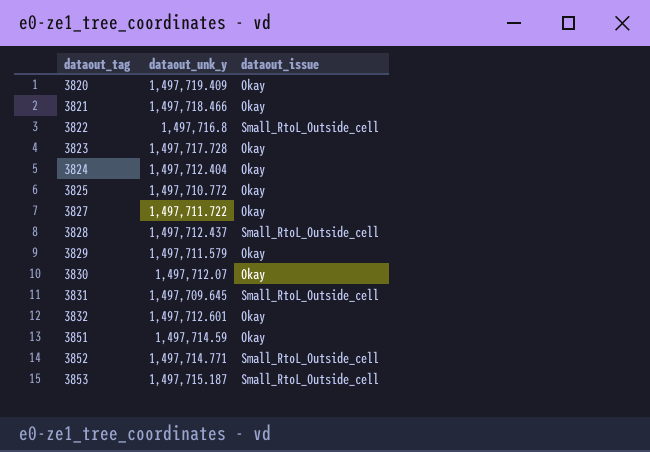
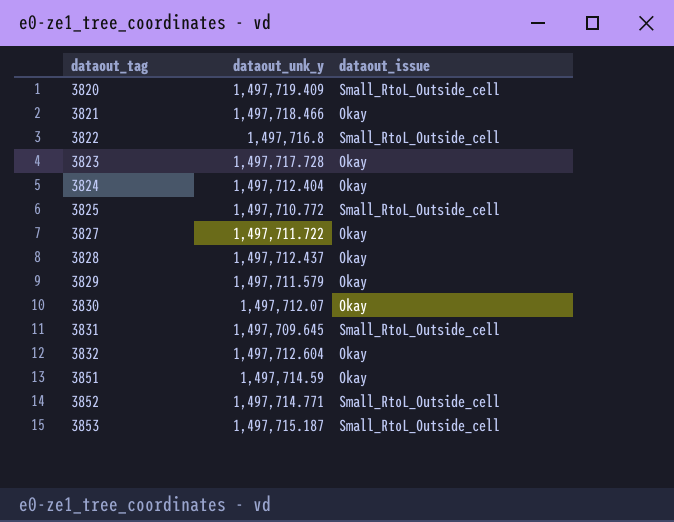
3820 | dataout_issue: Okay -> Small_RtoL_Outside_cell
3825 | dataout_issue: Okay -> Small_RtoL_Outside_cell
3828 | dataout_issue: Small_RtoL_Outside_cell -> Okay
3832 | dataout_unk_y: 1,497,712.601 -> 1,497,712.604

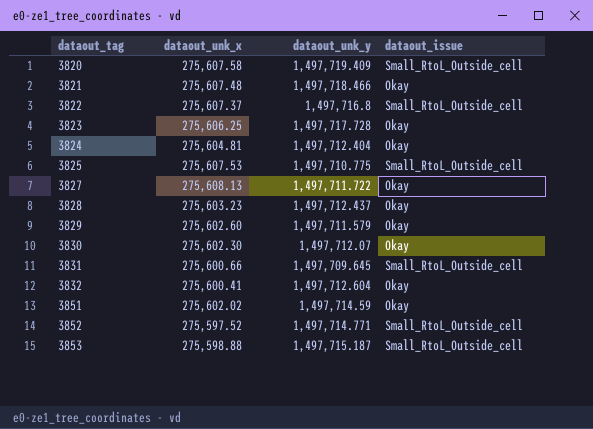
column dataout_unk_x | position: none -> 2
3825 | dataout_unk_y: 1,497,710.772 -> 1,497,710.775

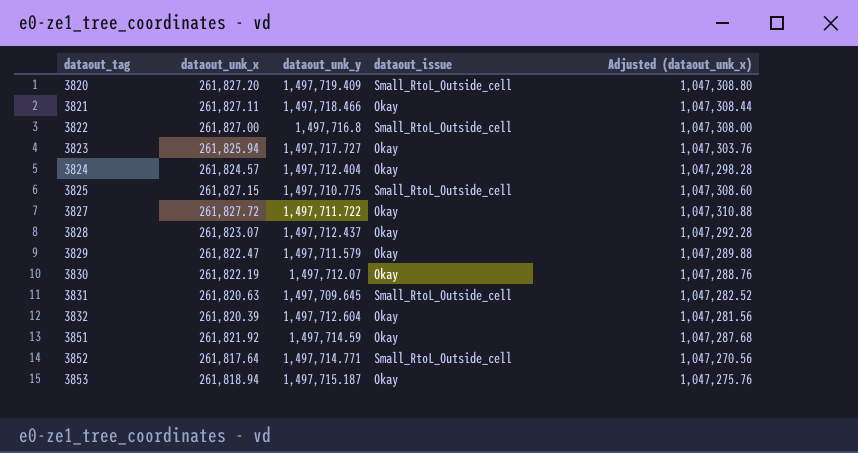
column Adjusted (dataout_unk_x) | formula: none -> [dataout_unk_x] * 4
3820 | dataout_unk_x: 275,607.58 -> 261,827.20
3821 | dataout_unk_x: 275,607.48 -> 261,827.11
3822 | dataout_unk_x: 275,607.37 -> 261,827.00
3823 | dataout_unk_x: 275,606.25 -> 261,825.94
3823 | dataout_unk_y: 1,497,717.728 -> 1,497,717.727
3824 | dataout_unk_x: 275,604.81 -> 261,824.57
3825 | dataout_unk_x: 275,607.53 -> 261,827.15
3827 | dataout_unk_x: 275,608.13 -> 261,827.72
3828 | dataout_unk_x: 275,603.23 -> 261,823.07
3829 | dataout_unk_x: 275,602.60 -> 261,822.47
3830 | dataout_unk_x: 275,602.30 -> 261,822.19
3831 | dataout_unk_x: 275,600.66 -> 261,820.63
3832 | dataout_unk_x: 275,600.41 -> 261,820.39
3851 | dataout_unk_x: 275,602.02 -> 261,821.92
3852 | dataout_unk_x: 275,597.52 -> 261,817.64
3853 | dataout_unk_x: 275,598.88 -> 261,818.94
3853 | dataout_issue: Small_RtoL_Outside_cell -> Okay

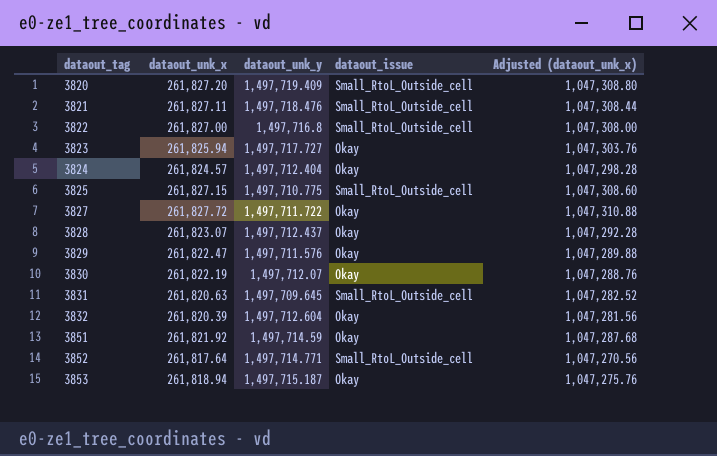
3821 | dataout_unk_y: 1,497,718.466 -> 1,497,718.476
3821 | dataout_issue: Okay -> Small_RtoL_Outside_cell
3829 | dataout_unk_y: 1,497,711.579 -> 1,497,711.576

